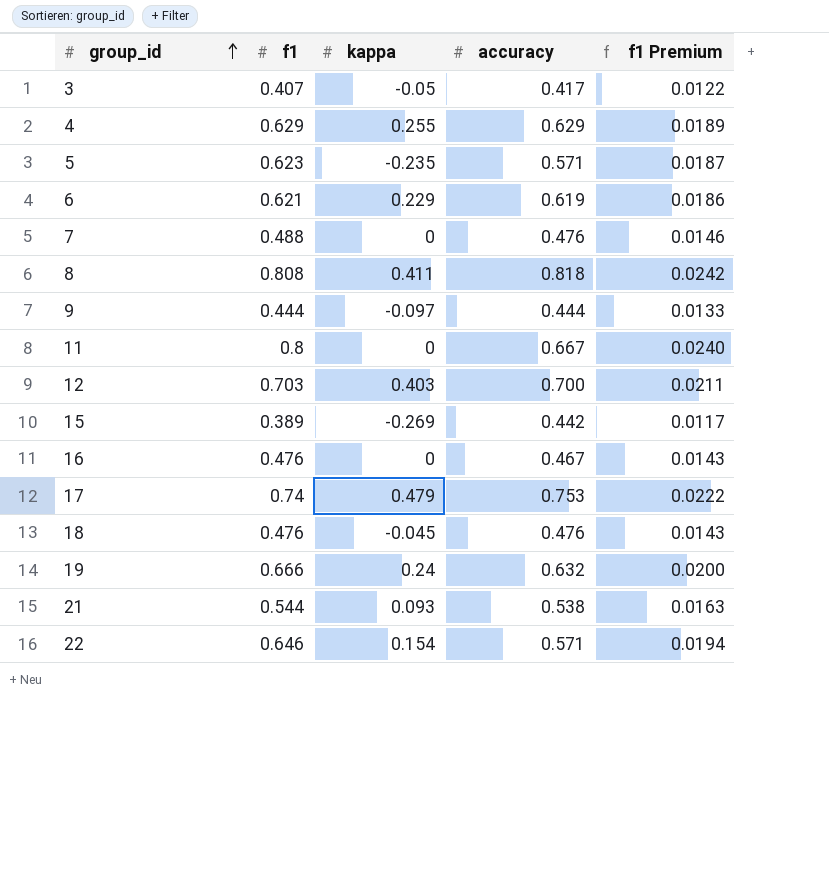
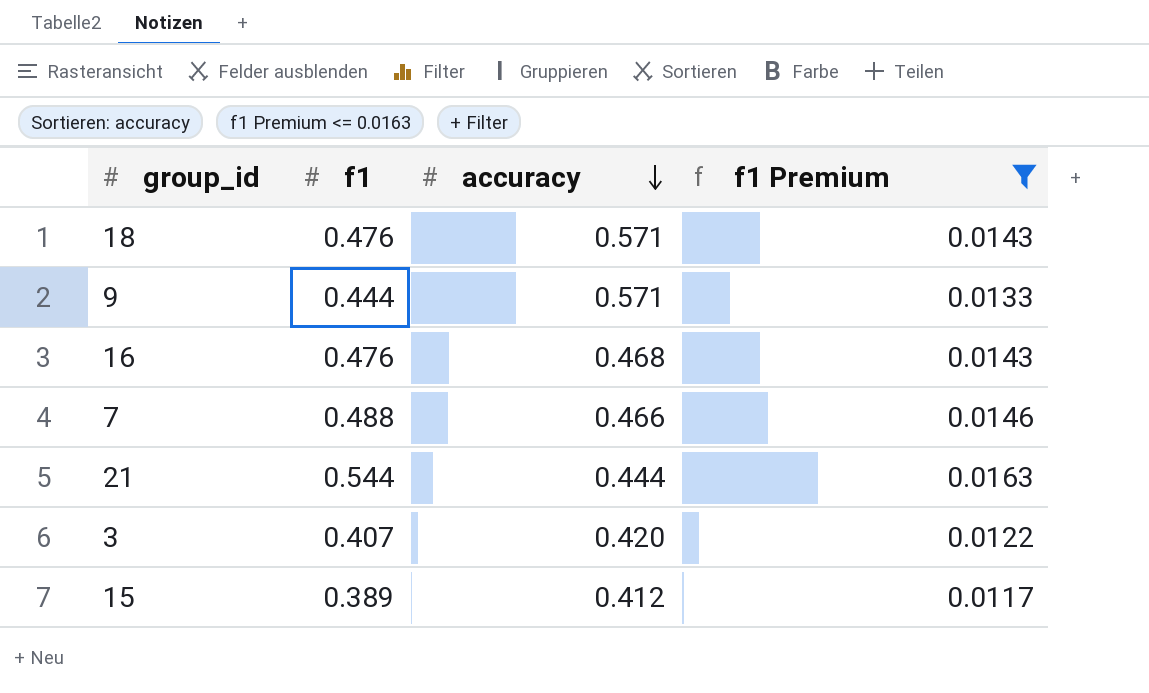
filter: none -> f1 Premium <= 0.0163
row order: group_id ascending -> accuracy descending
column kappa | position: 3 -> none
18 | accuracy: 0.476 -> 0.571
9 | accuracy: 0.444 -> 0.571
16 | accuracy: 0.467 -> 0.468
7 | accuracy: 0.476 -> 0.466
21 | accuracy: 0.538 -> 0.444
3 | accuracy: 0.417 -> 0.420
15 | accuracy: 0.442 -> 0.412

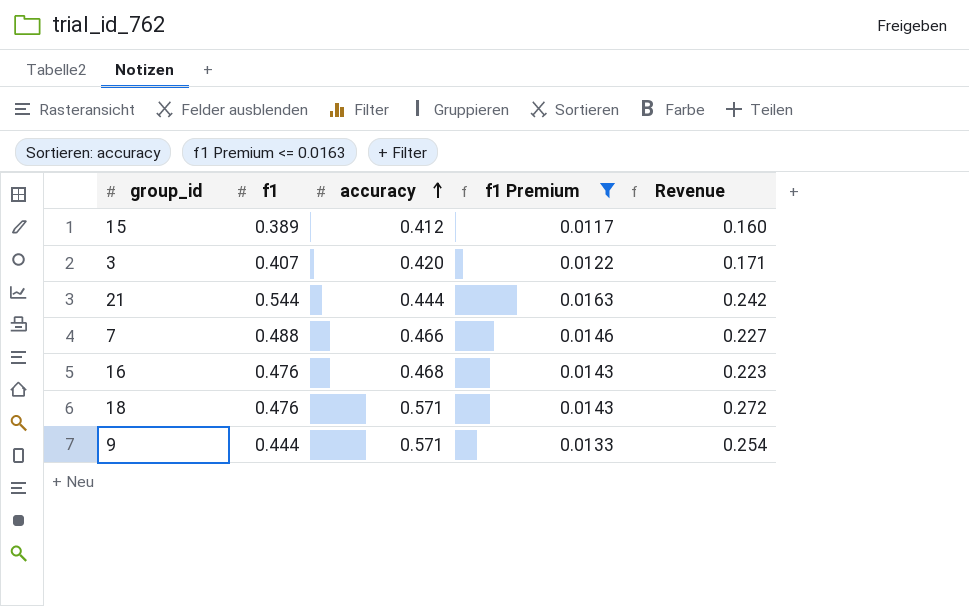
row order: accuracy descending -> accuracy ascending
column Revenue | formula: none -> [f1] * [accuracy]

